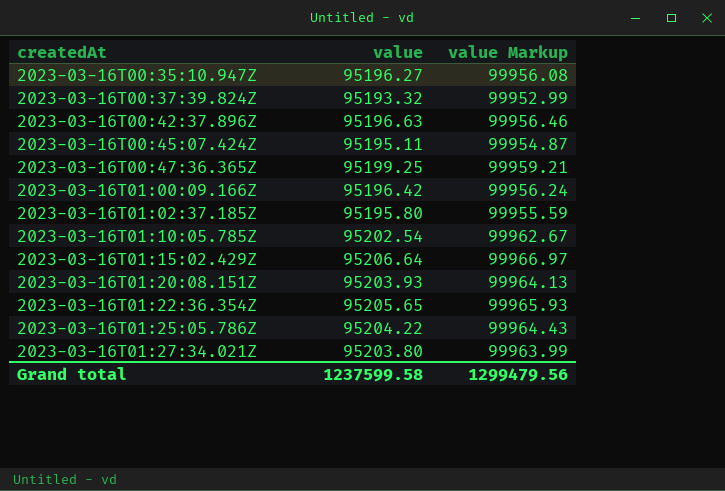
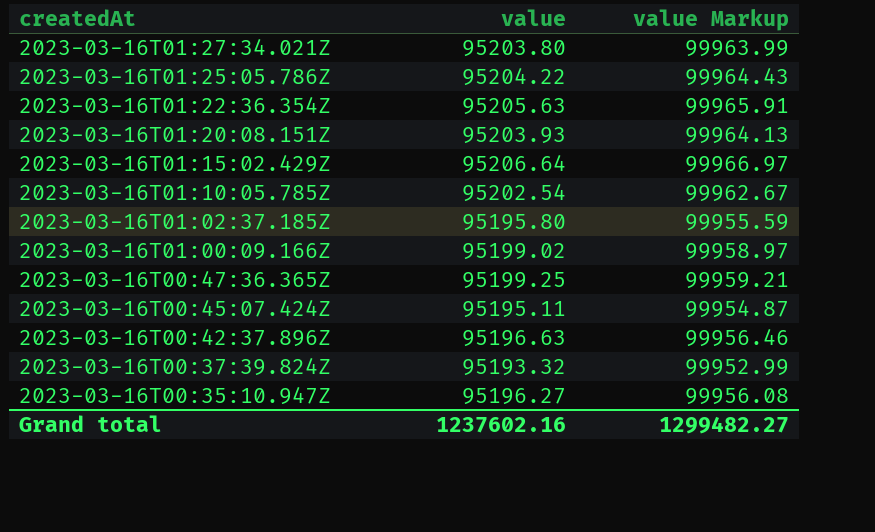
row order: createdAt ascending -> createdAt descending
2023-03-16T01:22:36.354Z | value: 95205.65 -> 95205.63
2023-03-16T01:22:36.354Z | value Markup: 99965.93 -> 99965.91
2023-03-16T01:00:09.166Z | value: 95196.42 -> 95199.02
2023-03-16T01:00:09.166Z | value Markup: 99956.24 -> 99958.97
Grand total | value: 1237599.58 -> 1237602.16
Grand total | value Markup: 1299479.56 -> 1299482.27

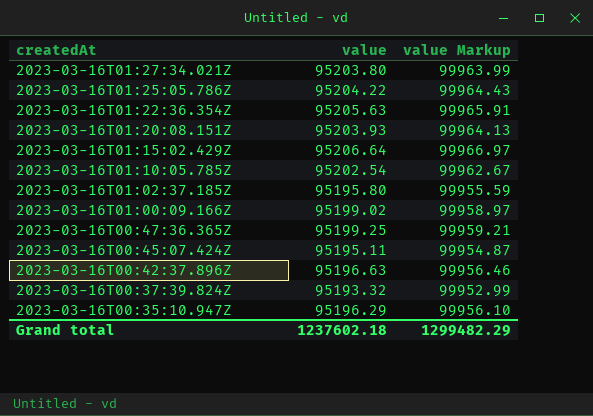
2023-03-16T00:35:10.947Z | value: 95196.27 -> 95196.29
2023-03-16T00:35:10.947Z | value Markup: 99956.08 -> 99956.10
Grand total | value: 1237602.16 -> 1237602.18
Grand total | value Markup: 1299482.27 -> 1299482.29

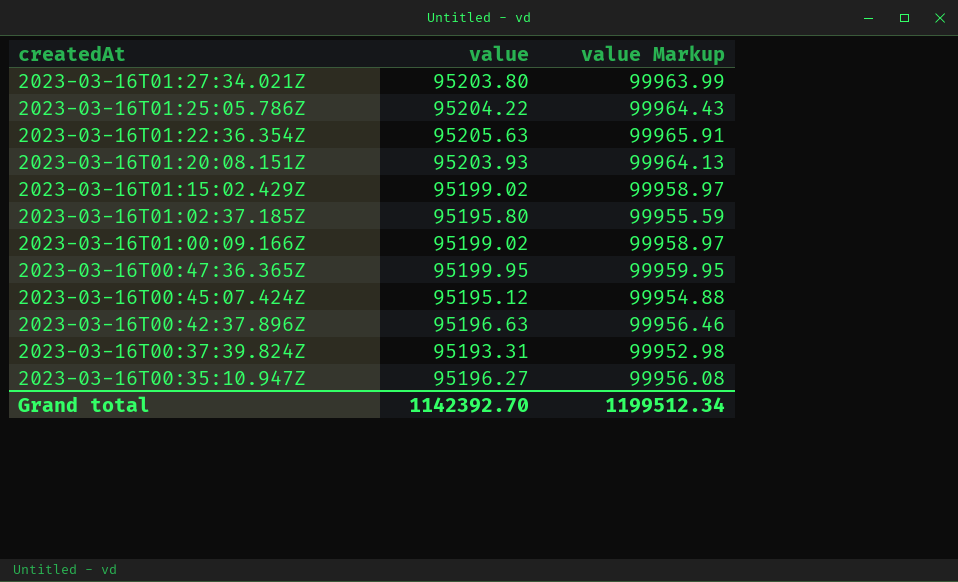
row 2023-03-16T01:10:05.785Z: 95202.54 | 99962.67 -> none
2023-03-16T01:15:02.429Z | value: 95206.64 -> 95199.02
2023-03-16T01:15:02.429Z | value Markup: 99966.97 -> 99958.97
2023-03-16T00:47:36.365Z | value: 95199.25 -> 95199.95
2023-03-16T00:47:36.365Z | value Markup: 99959.21 -> 99959.95
2023-03-16T00:45:07.424Z | value: 95195.11 -> 95195.12
2023-03-16T00:45:07.424Z | value Markup: 99954.87 -> 99954.88
2023-03-16T00:37:39.824Z | value: 95193.32 -> 95193.31
2023-03-16T00:37:39.824Z | value Markup: 99952.99 -> 99952.98
2023-03-16T00:35:10.947Z | value: 95196.29 -> 95196.27
2023-03-16T00:35:10.947Z | value Markup: 99956.10 -> 99956.08
Grand total | value: 1237602.18 -> 1142392.70
Grand total | value Markup: 1299482.29 -> 1199512.34

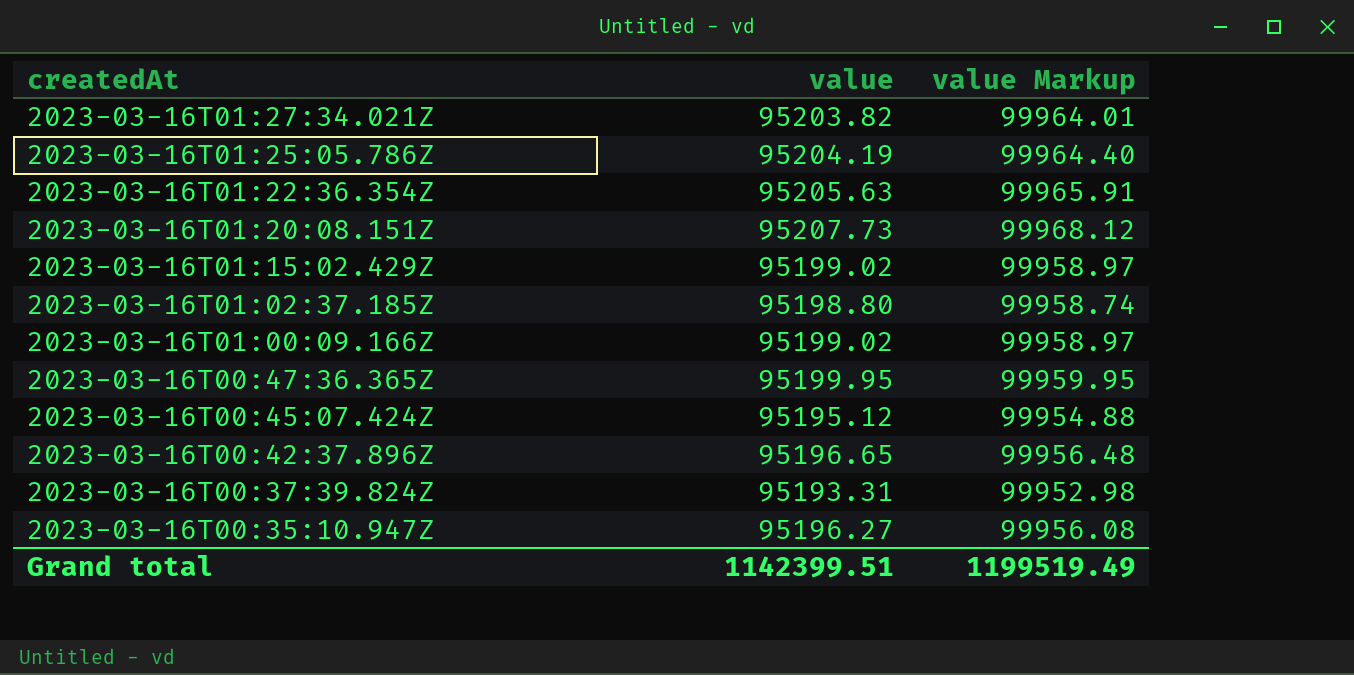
2023-03-16T01:27:34.021Z | value: 95203.80 -> 95203.82
2023-03-16T01:27:34.021Z | value Markup: 99963.99 -> 99964.01
2023-03-16T01:25:05.786Z | value: 95204.22 -> 95204.19
2023-03-16T01:25:05.786Z | value Markup: 99964.43 -> 99964.40
2023-03-16T01:20:08.151Z | value: 95203.93 -> 95207.73
2023-03-16T01:20:08.151Z | value Markup: 99964.13 -> 99968.12
2023-03-16T01:02:37.185Z | value: 95195.80 -> 95198.80
2023-03-16T01:02:37.185Z | value Markup: 99955.59 -> 99958.74
2023-03-16T00:42:37.896Z | value: 95196.63 -> 95196.65
2023-03-16T00:42:37.896Z | value Markup: 99956.46 -> 99956.48
Grand total | value: 1142392.70 -> 1142399.51
Grand total | value Markup: 1199512.34 -> 1199519.49

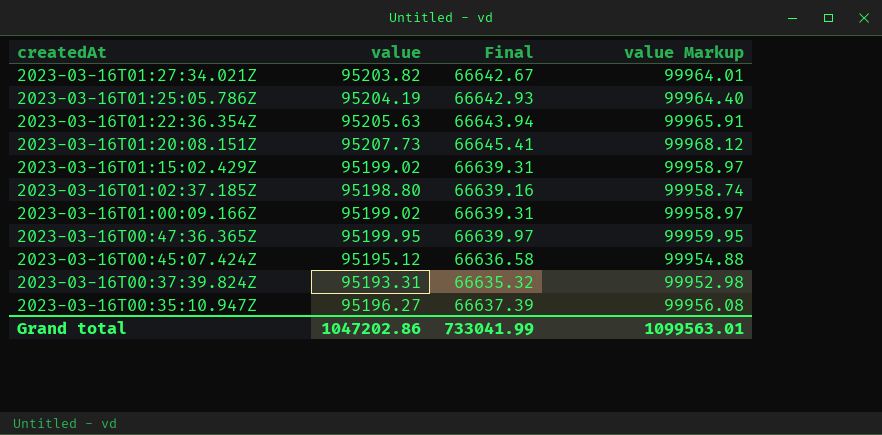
column Final | formula: none -> [value] * 0.7
row 2023-03-16T00:42:37.896Z: 95196.65 | 99956.48 -> none
Grand total | value: 1142399.51 -> 1047202.86
Grand total | value Markup: 1199519.49 -> 1099563.01

